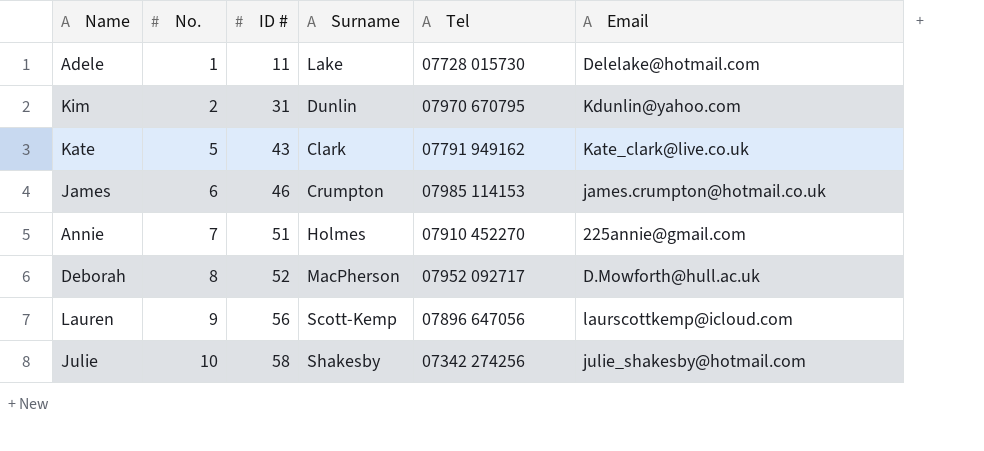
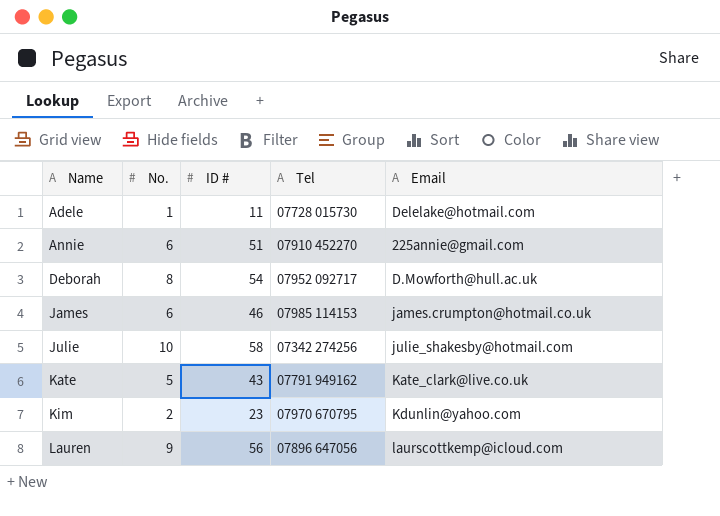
row order: No. ascending -> Name ascending
column Surname | position: 4 -> none
Annie | No.: 7 -> 6
Deborah | ID #: 52 -> 54
Kim | ID #: 31 -> 23

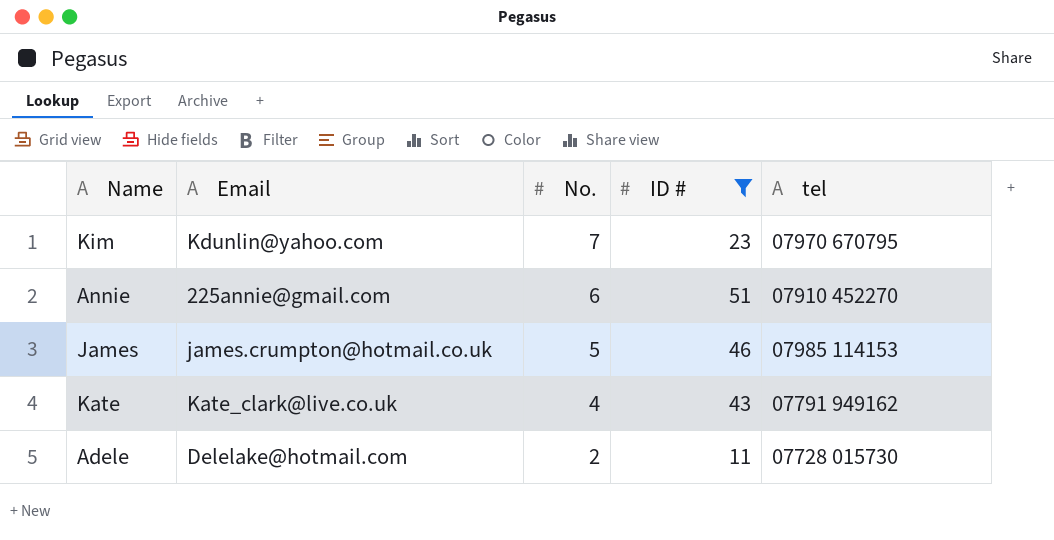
filter: none -> ID # <= 51
row order: Name ascending -> No. descending
column Email | position: 5 -> 2
column name: Tel -> tel
Kim | No.: 2 -> 7
James | No.: 6 -> 5
Kate | No.: 5 -> 4
Adele | No.: 1 -> 2

